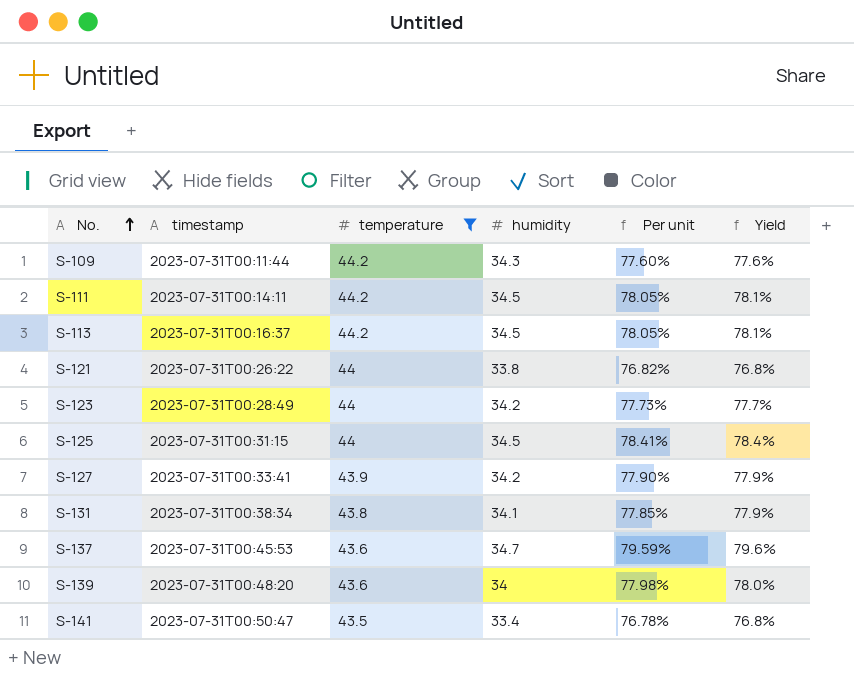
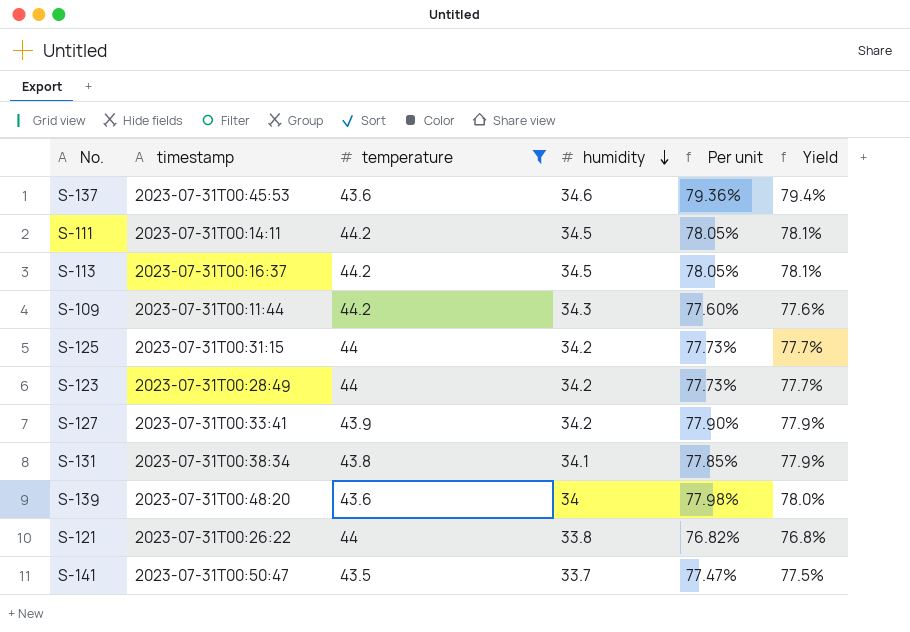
row order: No. ascending -> humidity descending
S-137 | humidity: 34.7 -> 34.6
S-137 | Per unit: 79.59% -> 79.36%
S-137 | Yield: 79.6% -> 79.4%
S-125 | humidity: 34.5 -> 34.2
S-125 | Per unit: 78.41% -> 77.73%
S-125 | Yield: 78.4% -> 77.7%
S-141 | humidity: 33.4 -> 33.7
S-141 | Per unit: 76.78% -> 77.47%
S-141 | Yield: 76.8% -> 77.5%

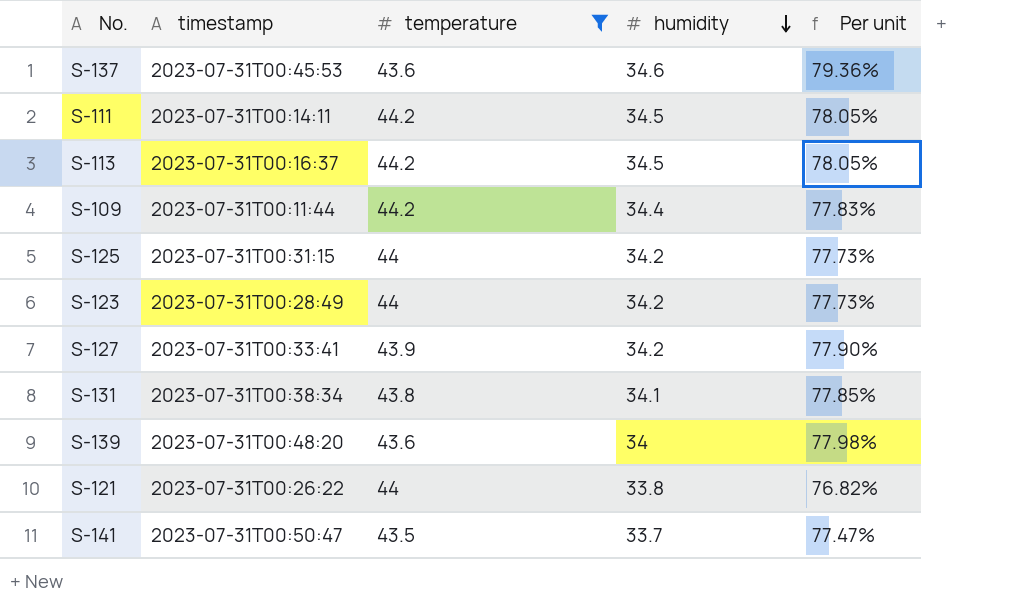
column Yield | formula: [humidity] / [temperature] -> none
S-109 | humidity: 34.3 -> 34.4
S-109 | Per unit: 77.60% -> 77.83%

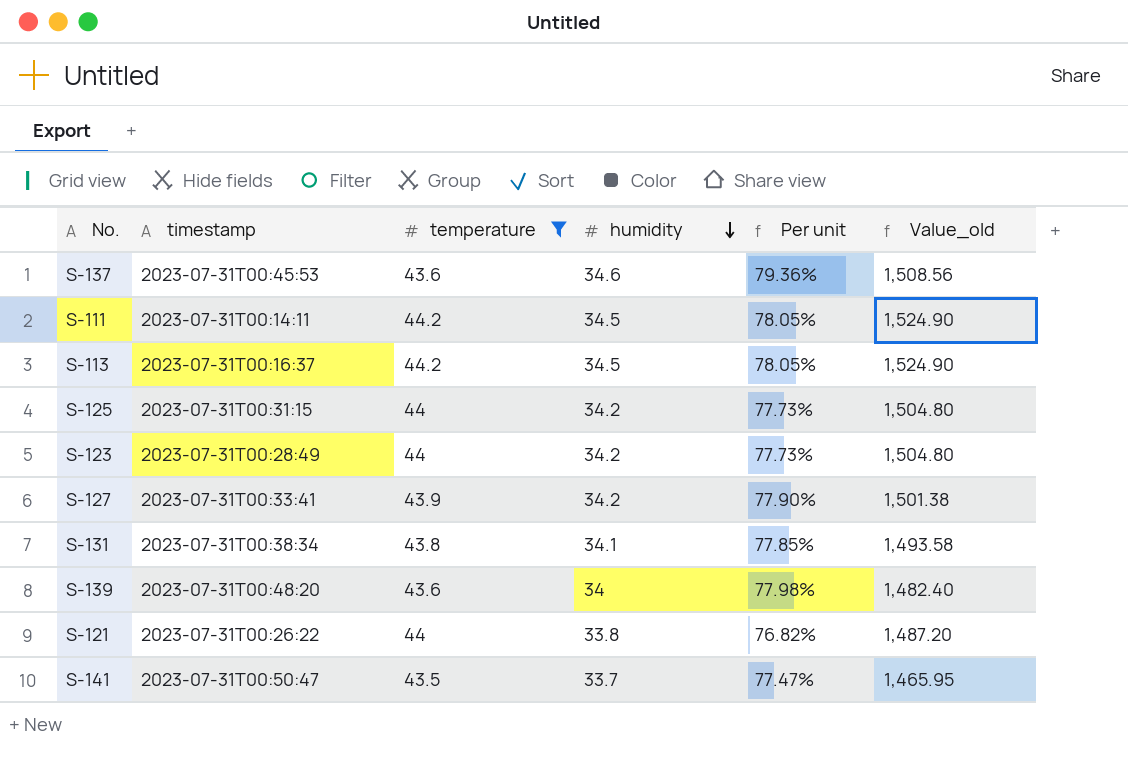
column Value_old | formula: none -> [temperature] * [humidity]
row S-109: 2023-07-31T00:11:44 | 44.2 | 34.4 | 77.83% -> none

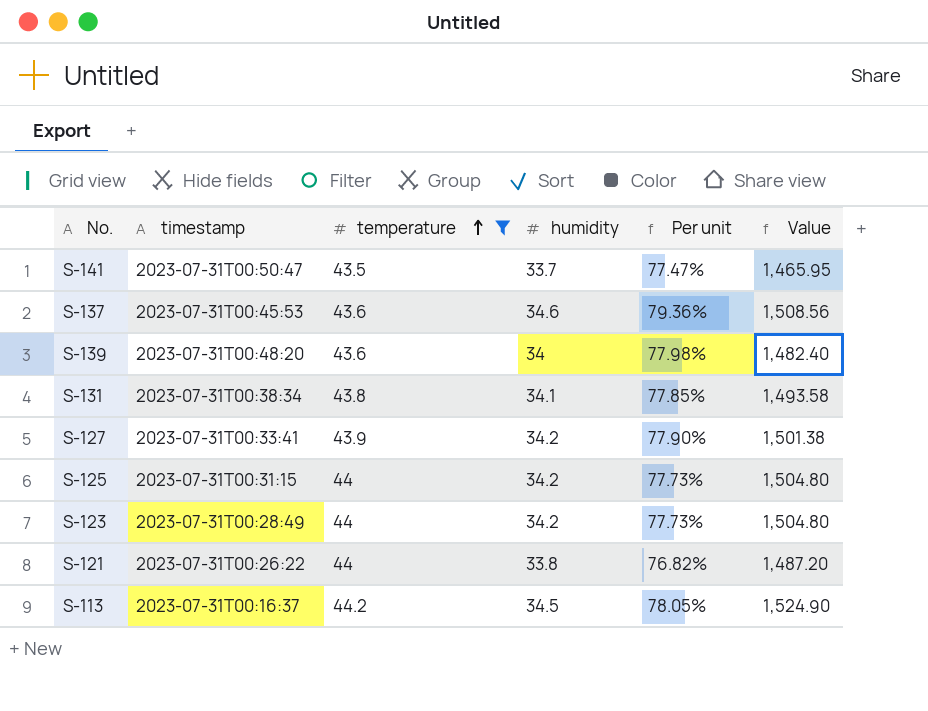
row order: humidity descending -> temperature ascending
column name: Value_old -> Value
row S-111: 2023-07-31T00:14:11 | 44.2 | 34.5 | 78.05% | 1,524.90 -> none

